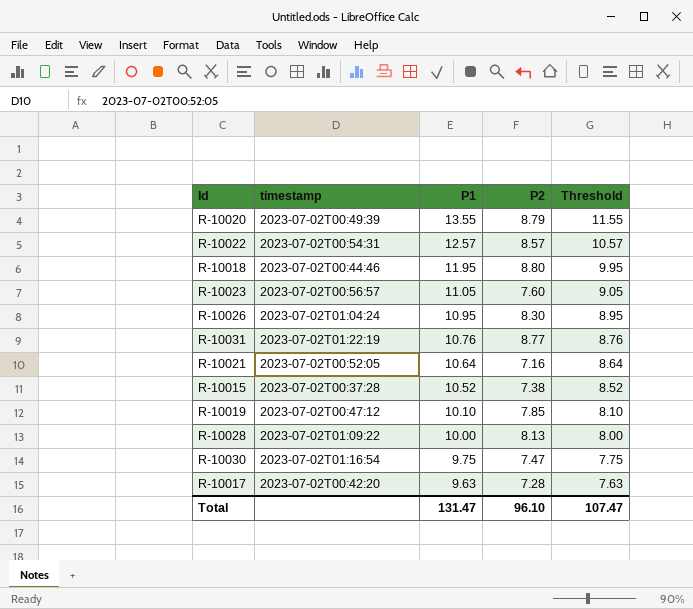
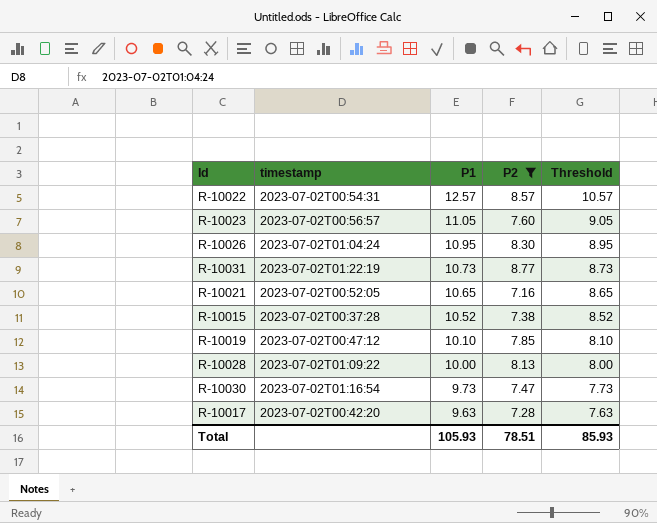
filter: none -> P2 <= 8.77
R-10031 | P1: 10.76 -> 10.73
R-10031 | Threshold: 8.76 -> 8.73
R-10021 | P1: 10.64 -> 10.65
R-10021 | Threshold: 8.64 -> 8.65
R-10030 | P1: 9.75 -> 9.73
R-10030 | Threshold: 7.75 -> 7.73
Total | P1: 131.47 -> 105.93
Total | P2: 96.10 -> 78.51
Total | Threshold: 107.47 -> 85.93

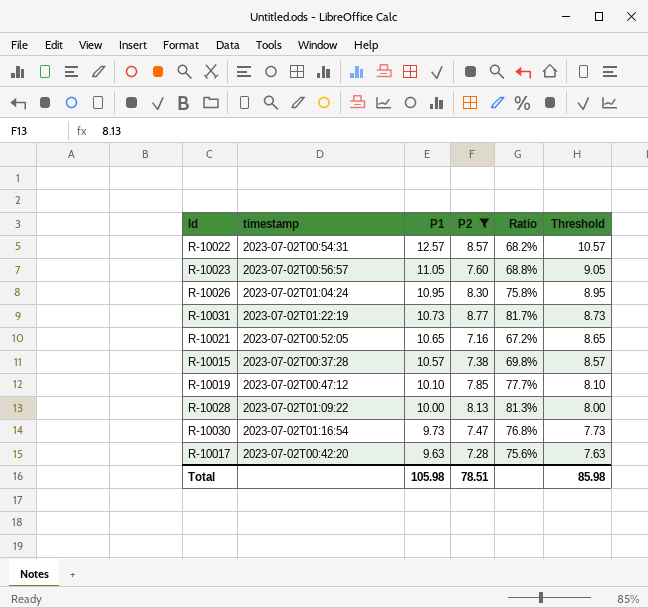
column Ratio | formula: none -> [P2] / [P1]
R-10015 | P1: 10.52 -> 10.57
R-10015 | Threshold: 8.52 -> 8.57
Total | P1: 105.93 -> 105.98
Total | Threshold: 85.93 -> 85.98

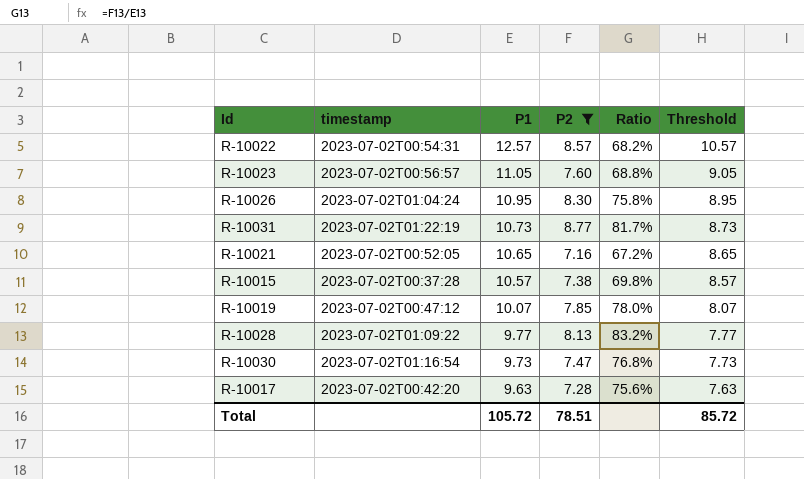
R-10019 | P1: 10.10 -> 10.07
R-10019 | Ratio: 77.7% -> 78.0%
R-10019 | Threshold: 8.10 -> 8.07
R-10028 | P1: 10.00 -> 9.77
R-10028 | Ratio: 81.3% -> 83.2%
R-10028 | Threshold: 8.00 -> 7.77
Total | P1: 105.98 -> 105.72
Total | Threshold: 85.98 -> 85.72

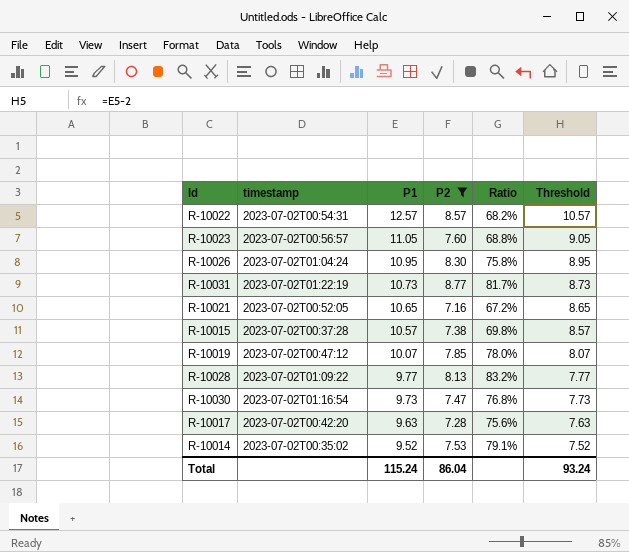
row R-10014: none -> 2023-07-02T00:35:02 | 9.52 | 7.53 | 79.1% | 7.52
Total | P1: 105.72 -> 115.24
Total | P2: 78.51 -> 86.04
Total | Threshold: 85.72 -> 93.24

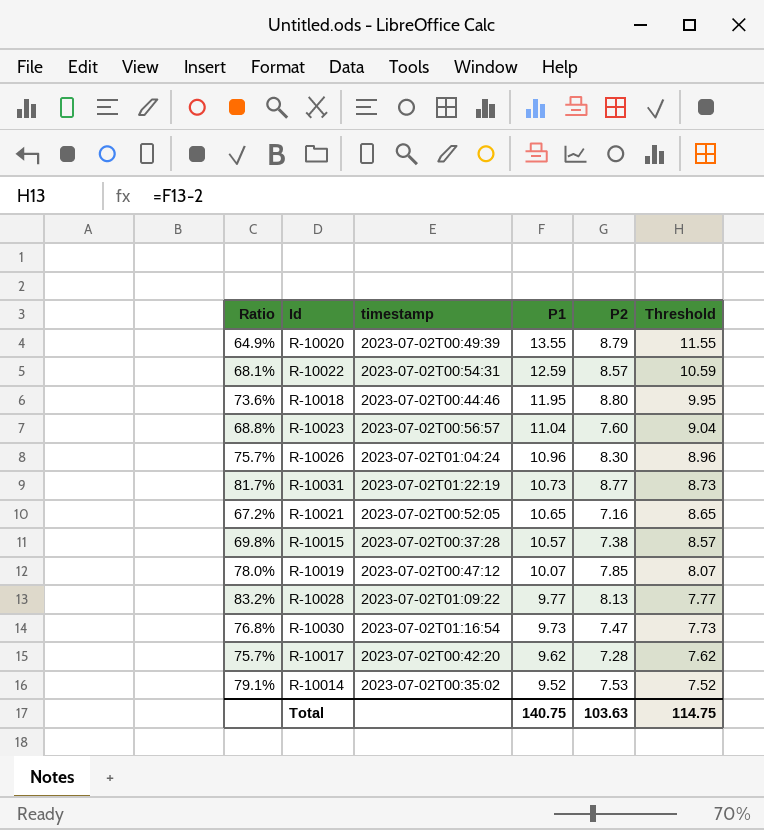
filter: P2 <= 8.77 -> none
column Ratio | position: 5 -> 1
R-10022 | Ratio: 68.2% -> 68.1%
R-10022 | P1: 12.57 -> 12.59
R-10022 | Threshold: 10.57 -> 10.59
R-10023 | P1: 11.05 -> 11.04
R-10023 | Threshold: 9.05 -> 9.04
R-10026 | Ratio: 75.8% -> 75.7%
R-10026 | P1: 10.95 -> 10.96
R-10026 | Threshold: 8.95 -> 8.96
R-10017 | Ratio: 75.6% -> 75.7%
R-10017 | P1: 9.63 -> 9.62
R-10017 | Threshold: 7.63 -> 7.62
Total | P1: 115.24 -> 140.75
Total | P2: 86.04 -> 103.63
Total | Threshold: 93.24 -> 114.75

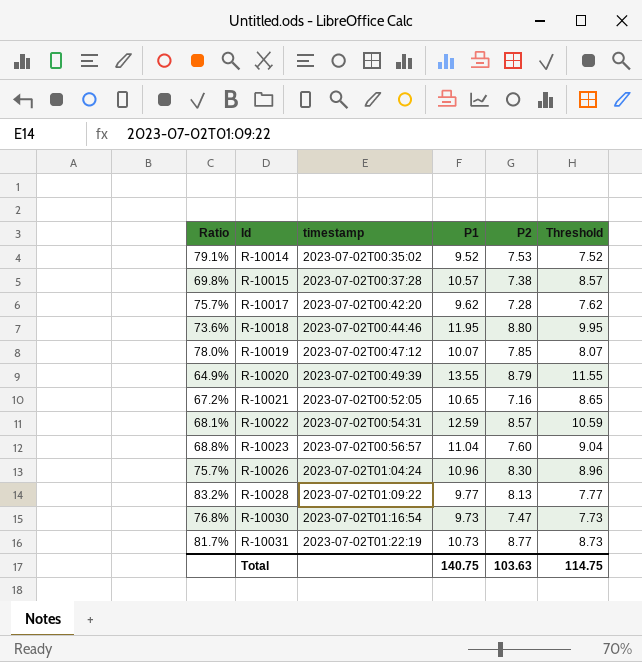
row order: P1 descending -> Id ascending

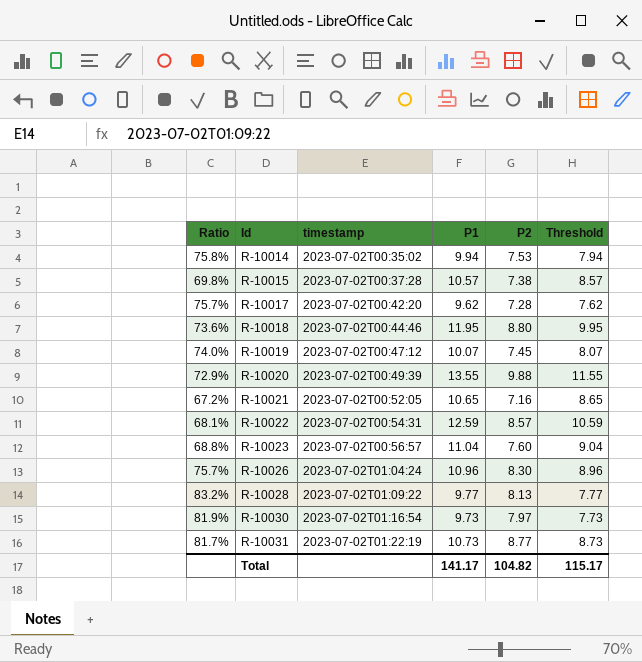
R-10014 | Ratio: 79.1% -> 75.8%
R-10014 | P1: 9.52 -> 9.94
R-10014 | Threshold: 7.52 -> 7.94
R-10019 | Ratio: 78.0% -> 74.0%
R-10019 | P2: 7.85 -> 7.45
R-10020 | Ratio: 64.9% -> 72.9%
R-10020 | P2: 8.79 -> 9.88
R-10030 | Ratio: 76.8% -> 81.9%
R-10030 | P2: 7.47 -> 7.97
Total | P1: 140.75 -> 141.17
Total | P2: 103.63 -> 104.82
Total | Threshold: 114.75 -> 115.17

